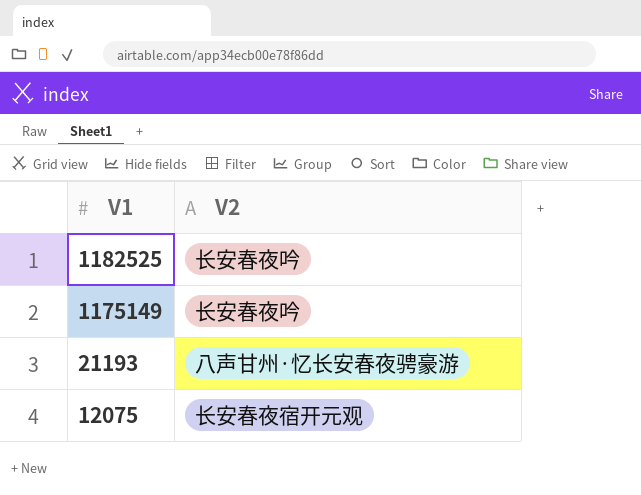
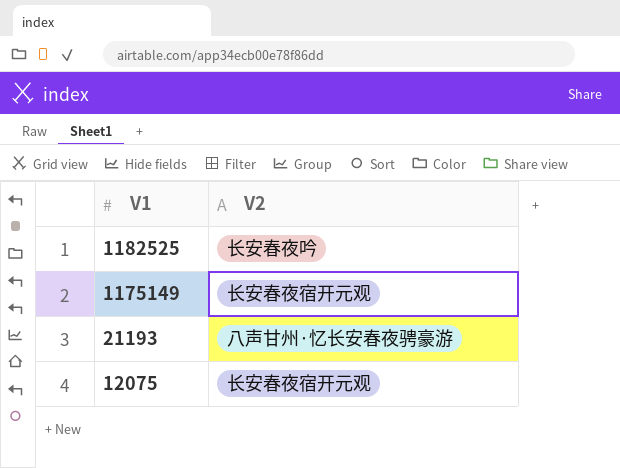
1175149 | V2: 长安春夜吟 -> 长安春夜宿开元观

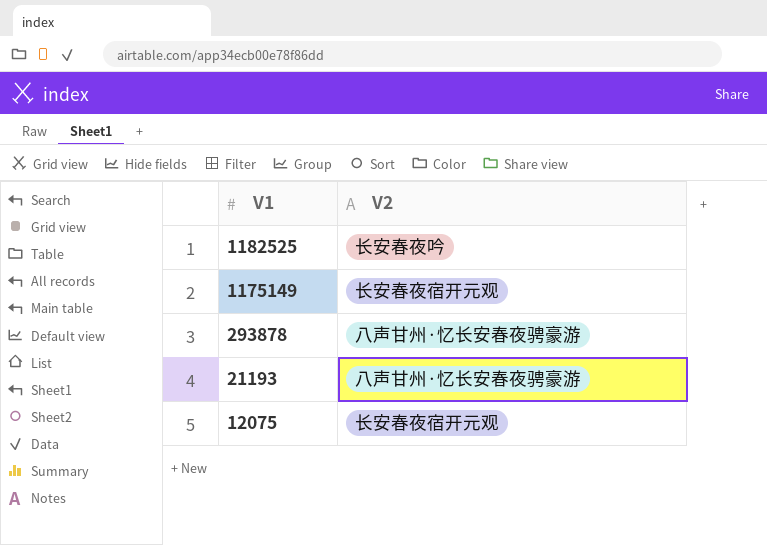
row 293878: none -> 八声甘州·忆长安春夜骋豪游

